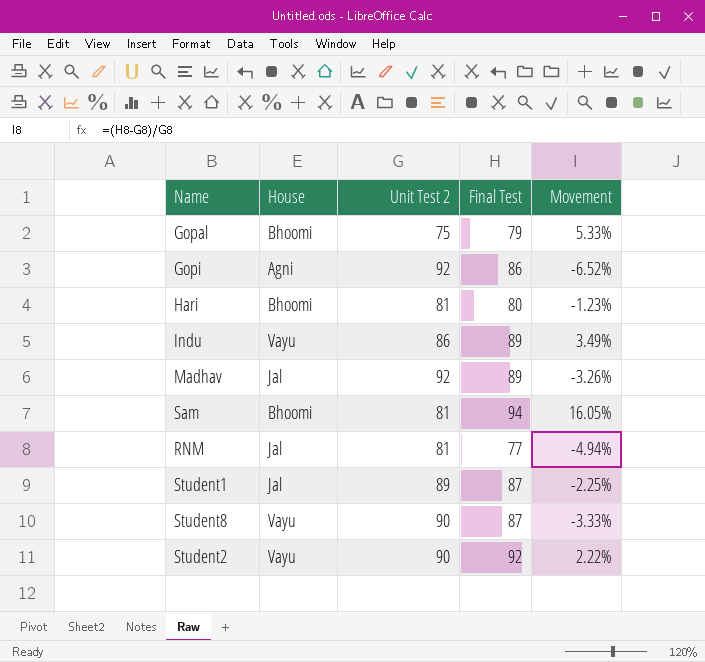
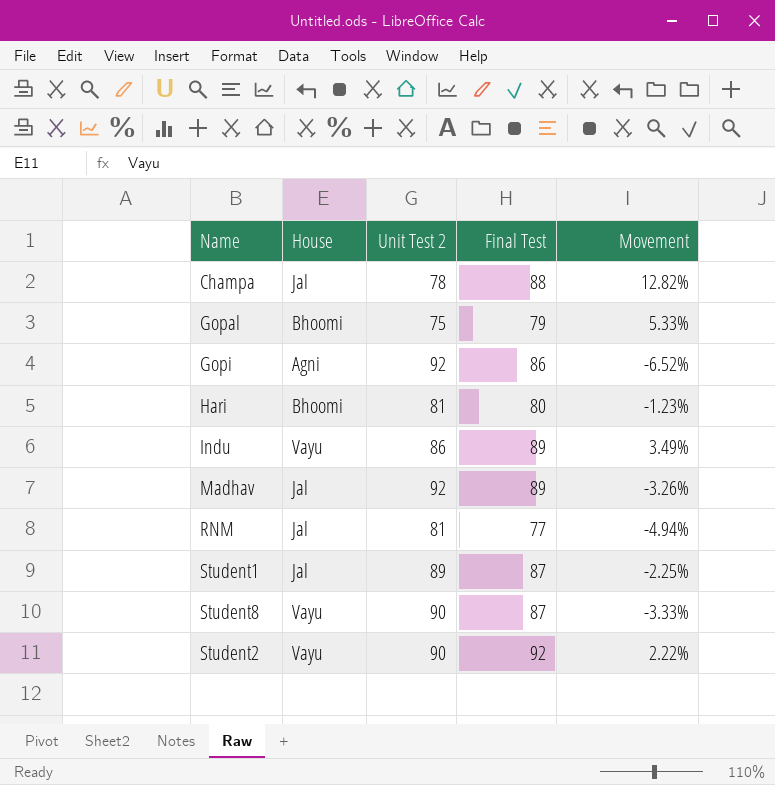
row Sam: Bhoomi | 81 | 94 | 16.05% -> none
row Champa: none -> Jal | 78 | 88 | 12.82%

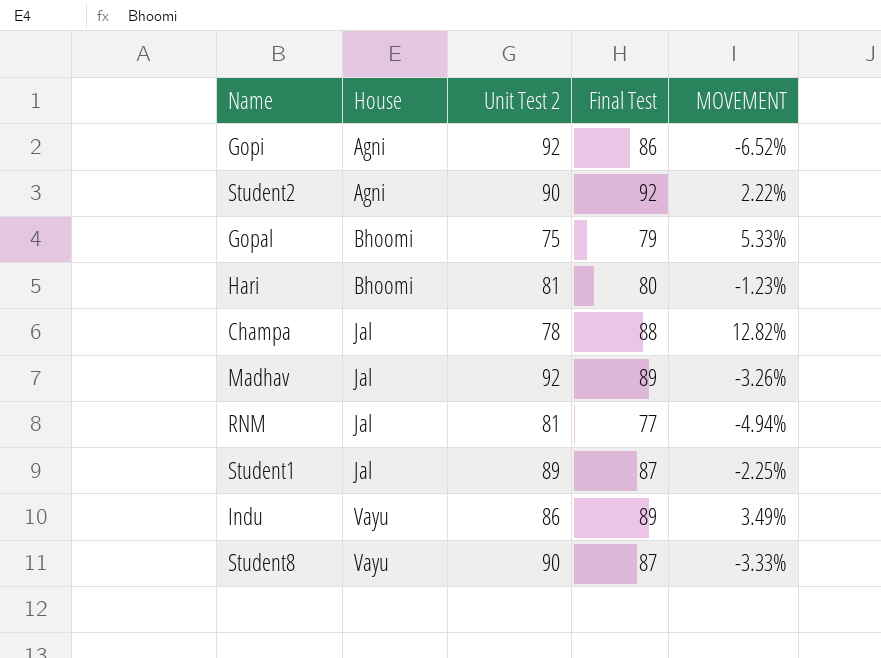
row order: none -> House ascending
column name: Movement -> MOVEMENT
Student2 | House: Vayu -> Agni

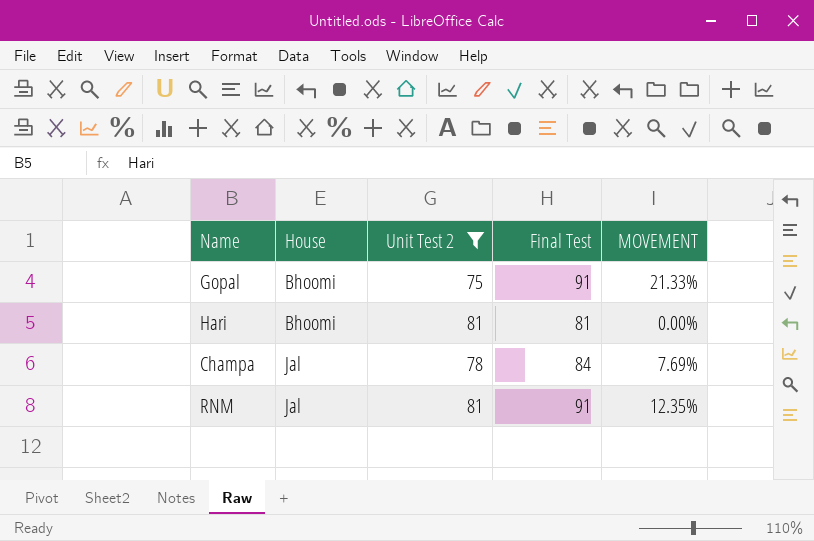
filter: none -> Unit Test 2 <= 81
Gopal | Final Test: 79 -> 91
Gopal | MOVEMENT: 5.33% -> 21.33%
Hari | Final Test: 80 -> 81
Hari | MOVEMENT: -1.23% -> 0.00%
Champa | Final Test: 88 -> 84
Champa | MOVEMENT: 12.82% -> 7.69%
RNM | Final Test: 77 -> 91
RNM | MOVEMENT: -4.94% -> 12.35%

